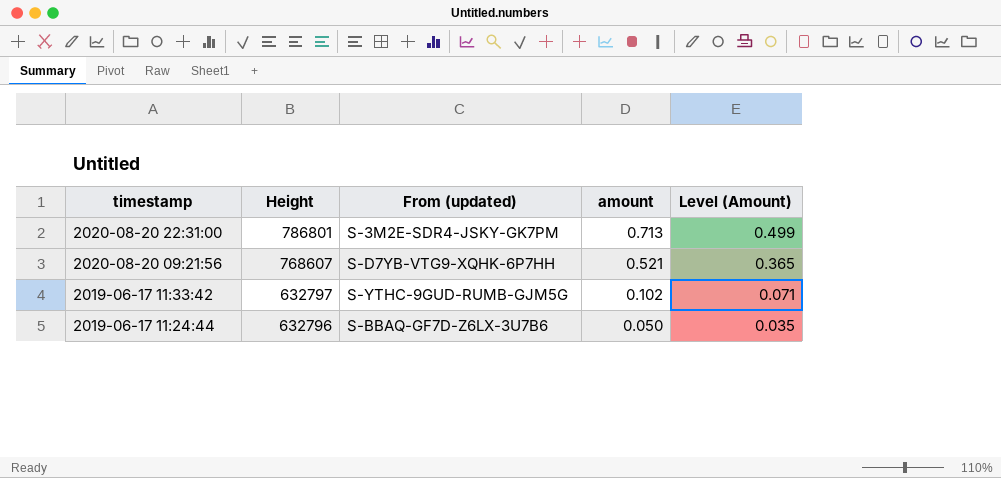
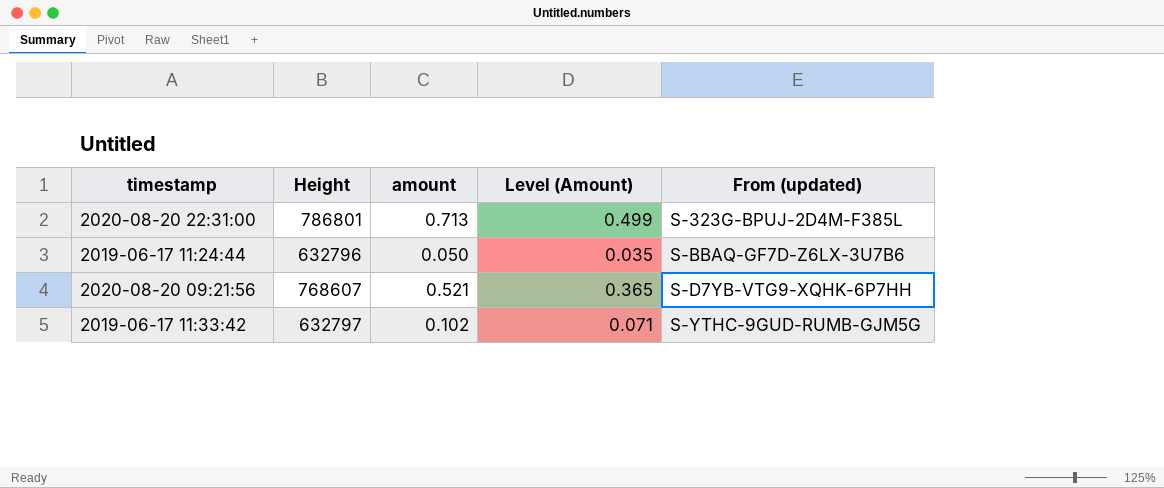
row order: timestamp descending -> From (updated) ascending
column From (updated) | position: 3 -> 5
2020-08-20 22:31:00 | From (updated): S-3M2E-SDR4-JSKY-GK7PM -> S-323G-BPUJ-2D4M-F385L

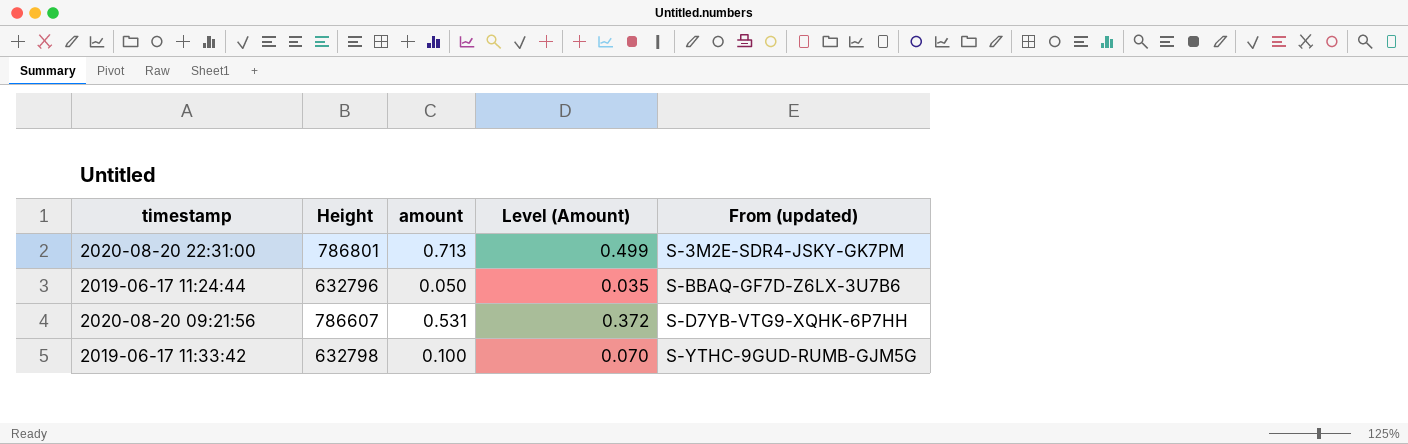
2020-08-20 22:31:00 | From (updated): S-323G-BPUJ-2D4M-F385L -> S-3M2E-SDR4-JSKY-GK7PM
2020-08-20 09:21:56 | Height: 768607 -> 786607
2020-08-20 09:21:56 | amount: 0.521 -> 0.531
2020-08-20 09:21:56 | Level (Amount): 0.365 -> 0.372
2019-06-17 11:33:42 | Height: 632797 -> 632798
2019-06-17 11:33:42 | amount: 0.102 -> 0.100
2019-06-17 11:33:42 | Level (Amount): 0.071 -> 0.070

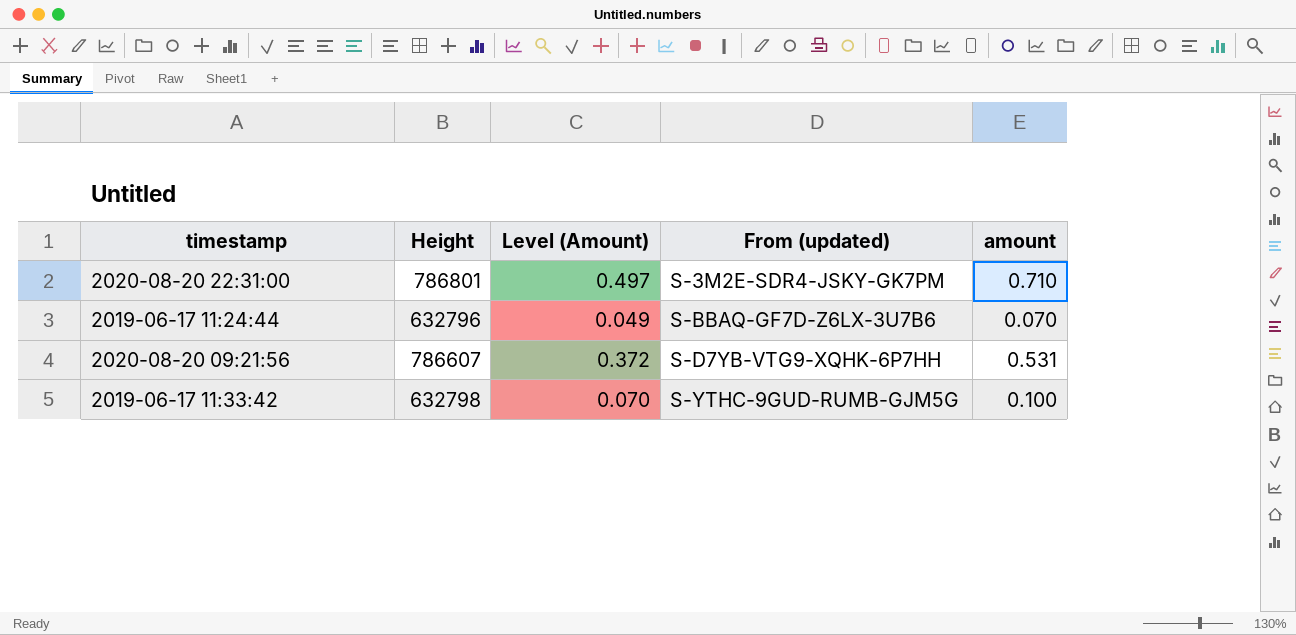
column amount | position: 3 -> 5
2020-08-20 22:31:00 | Level (Amount): 0.499 -> 0.497
2020-08-20 22:31:00 | amount: 0.713 -> 0.710
2019-06-17 11:24:44 | Level (Amount): 0.035 -> 0.049
2019-06-17 11:24:44 | amount: 0.050 -> 0.070

